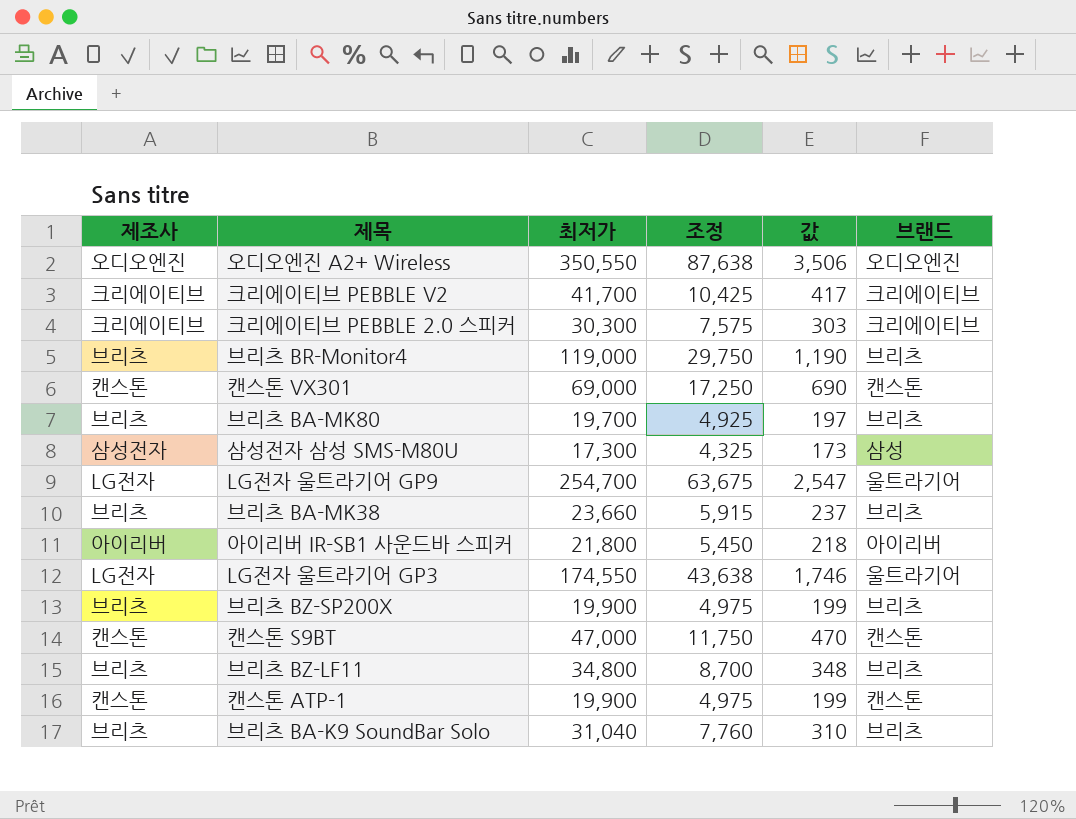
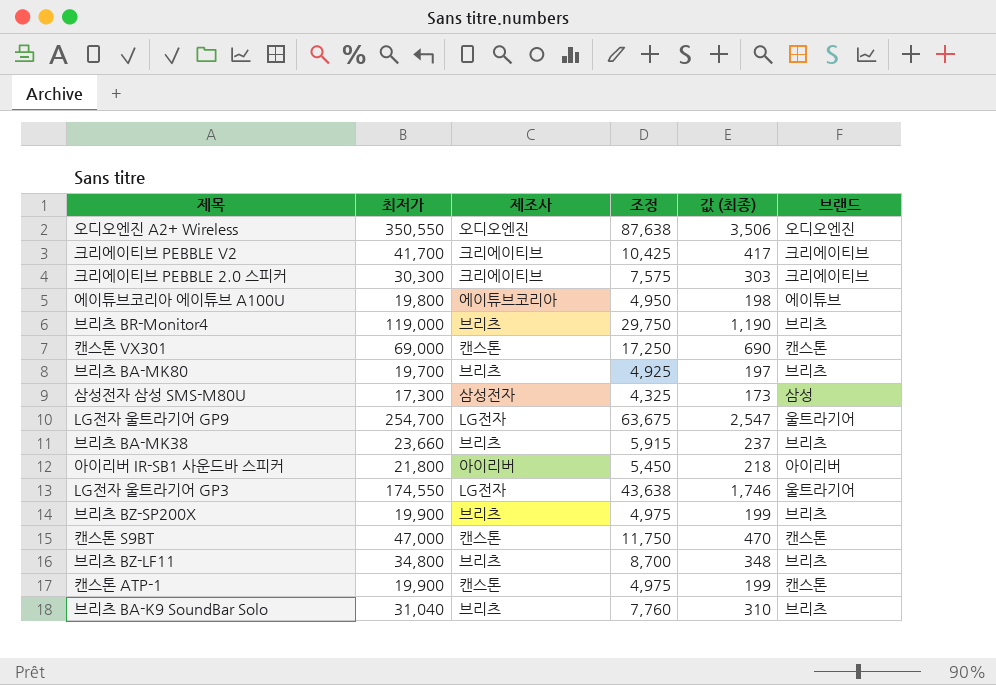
column 제조사 | position: 1 -> 3
column name: 값 -> 값 (최종)
row 에이튜브코리아 에이튜브 A100U: none -> 19,800 | 에이튜브코리아 | 4,950 | 198 | 에이튜브

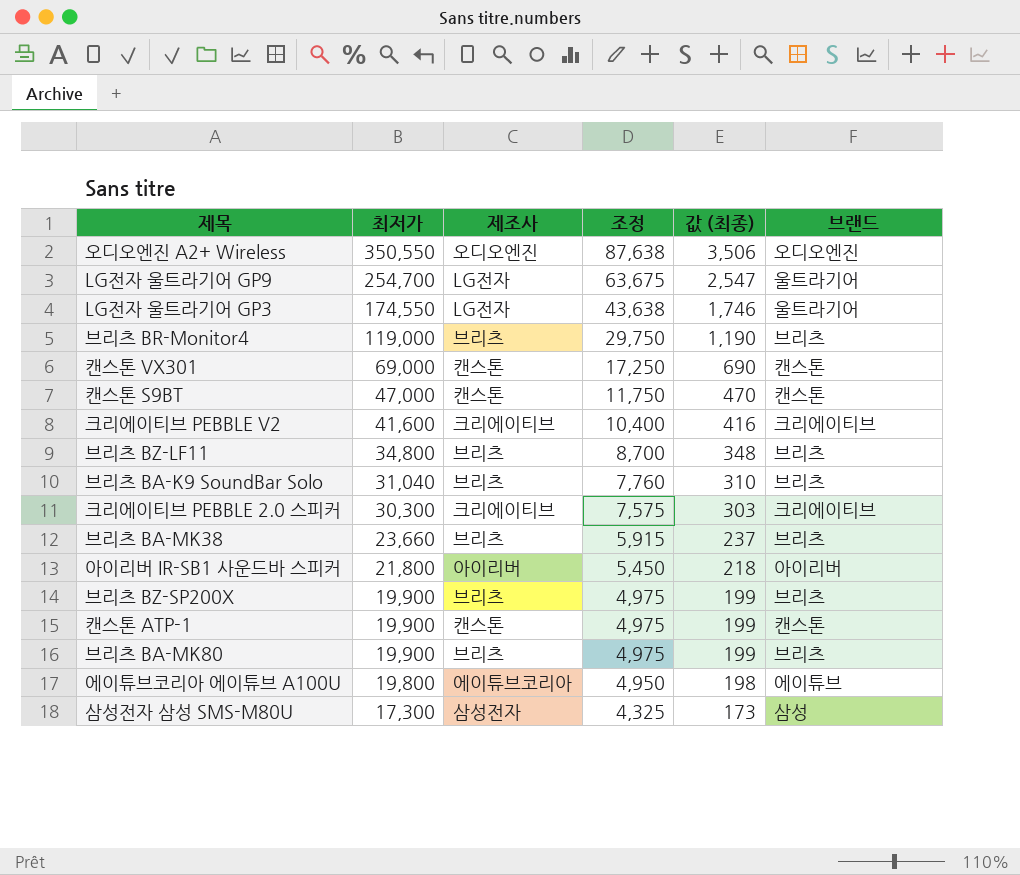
row order: none -> 최저가 descending
크리에이티브 PEBBLE V2 | 최저가: 41,700 -> 41,600
크리에이티브 PEBBLE V2 | 조정: 10,425 -> 10,400
크리에이티브 PEBBLE V2 | 값 (최종): 417 -> 416
브리츠 BA-MK80 | 최저가: 19,700 -> 19,900
브리츠 BA-MK80 | 조정: 4,925 -> 4,975
브리츠 BA-MK80 | 값 (최종): 197 -> 199

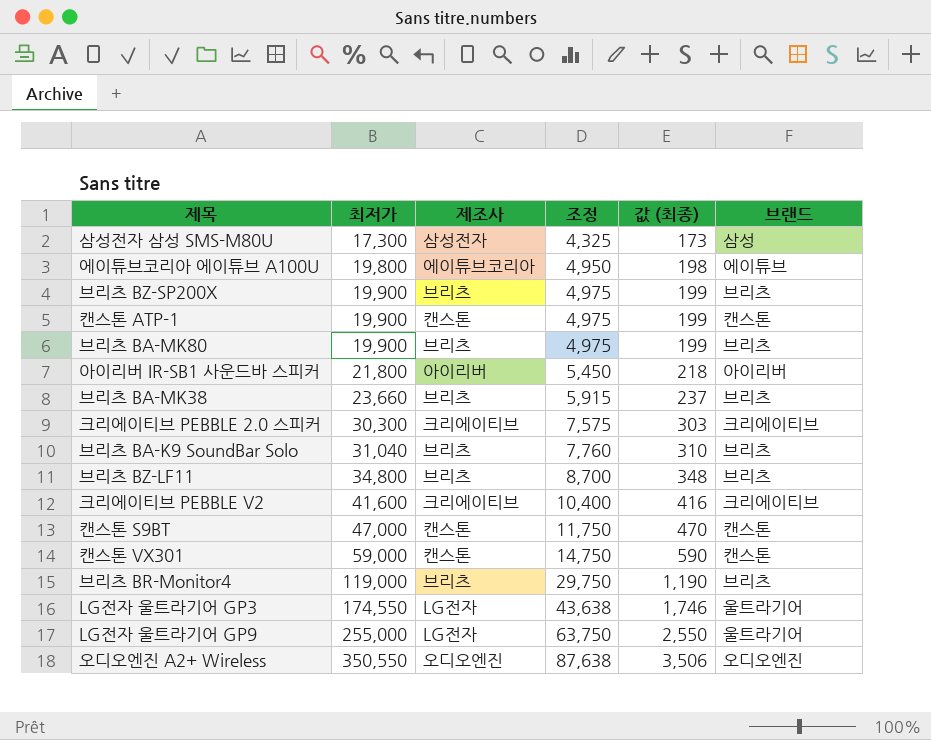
row order: 최저가 descending -> 최저가 ascending
캔스톤 VX301 | 최저가: 69,000 -> 59,000
캔스톤 VX301 | 조정: 17,250 -> 14,750
캔스톤 VX301 | 값 (최종): 690 -> 590
LG전자 울트라기어 GP9 | 최저가: 254,700 -> 255,000
LG전자 울트라기어 GP9 | 조정: 63,675 -> 63,750
LG전자 울트라기어 GP9 | 값 (최종): 2,547 -> 2,550

